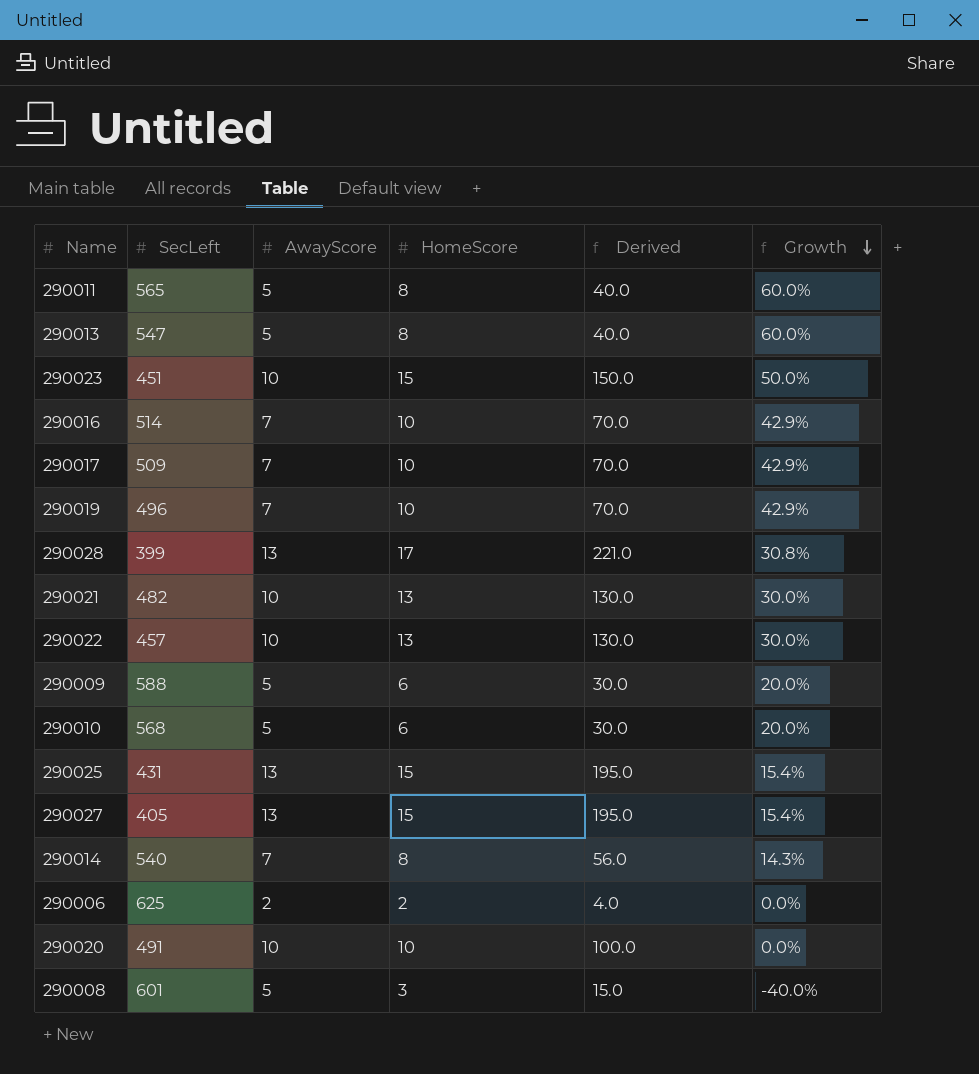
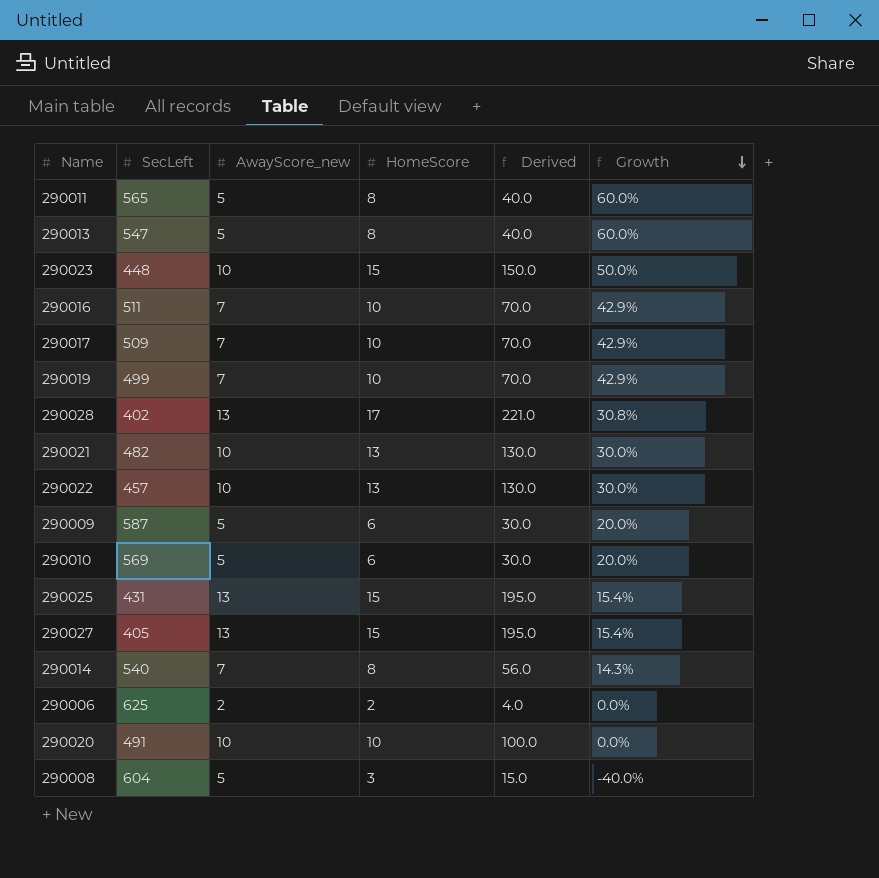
column name: AwayScore -> AwayScore_new
290023 | SecLeft: 451 -> 448
290016 | SecLeft: 514 -> 511
290019 | SecLeft: 496 -> 499
290028 | SecLeft: 399 -> 402
290009 | SecLeft: 588 -> 587
290010 | SecLeft: 568 -> 569
290008 | SecLeft: 601 -> 604

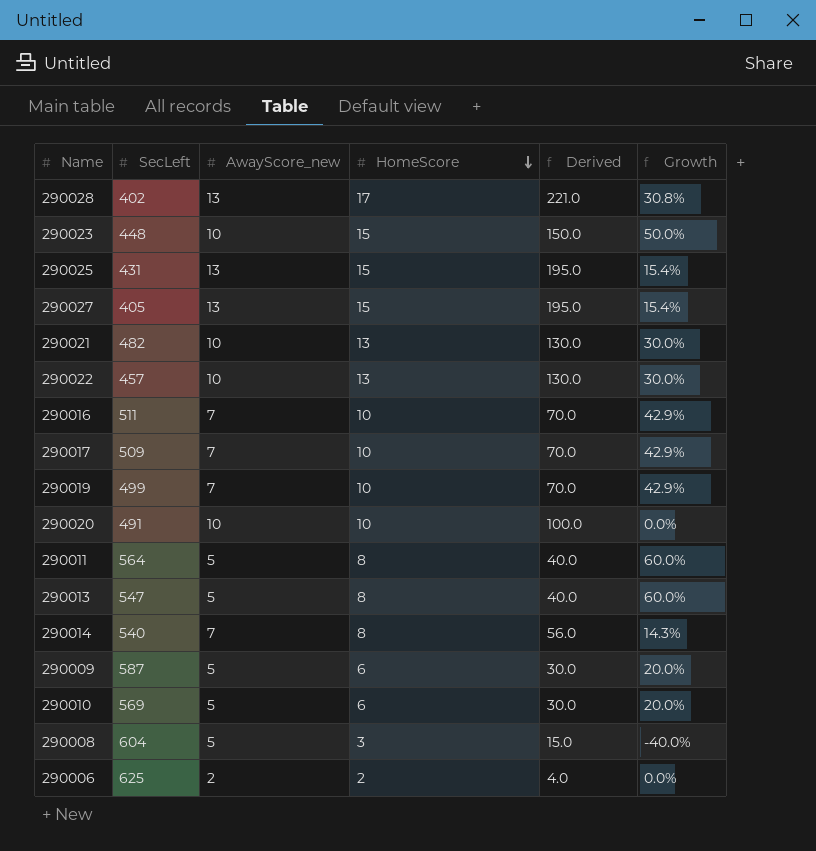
row order: Growth descending -> HomeScore descending
290011 | SecLeft: 565 -> 564

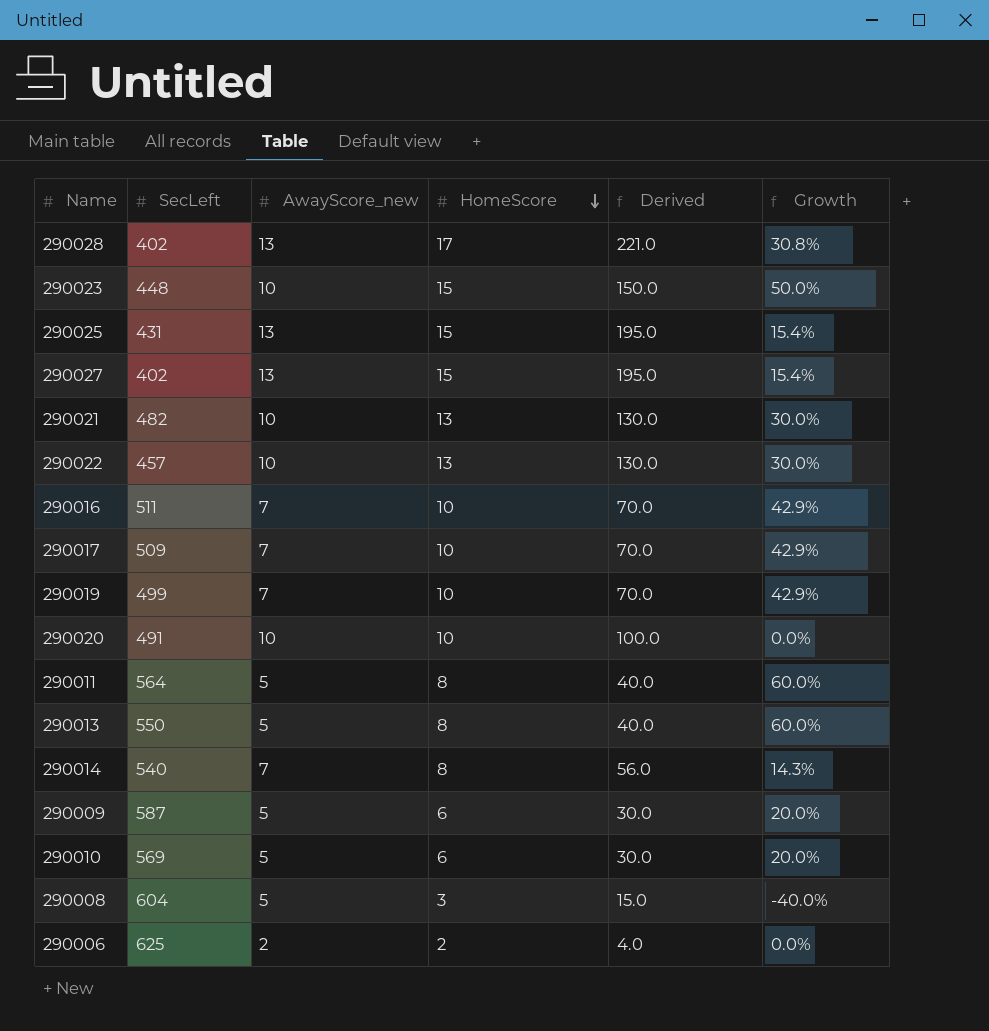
290027 | SecLeft: 405 -> 402
290013 | SecLeft: 547 -> 550

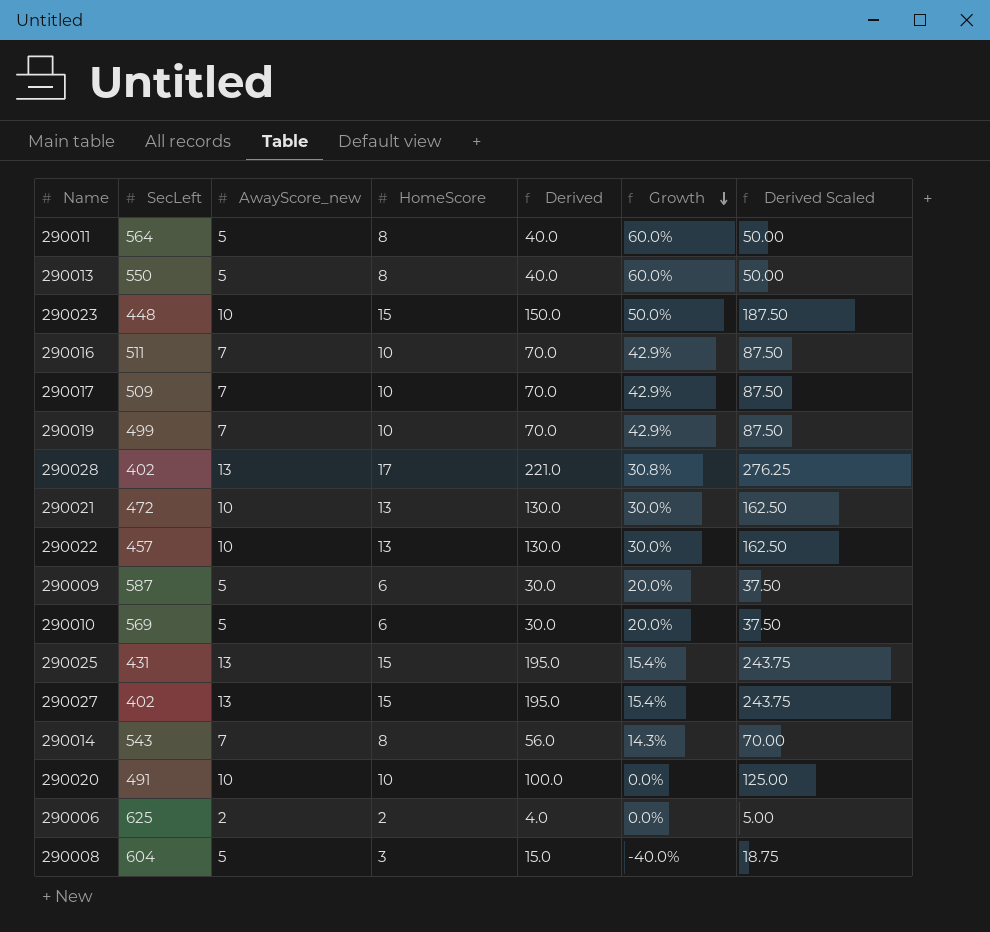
row order: HomeScore descending -> Growth descending
column Derived Scaled | formula: none -> [Derived] * 1.25
290021 | SecLeft: 482 -> 472
290014 | SecLeft: 540 -> 543

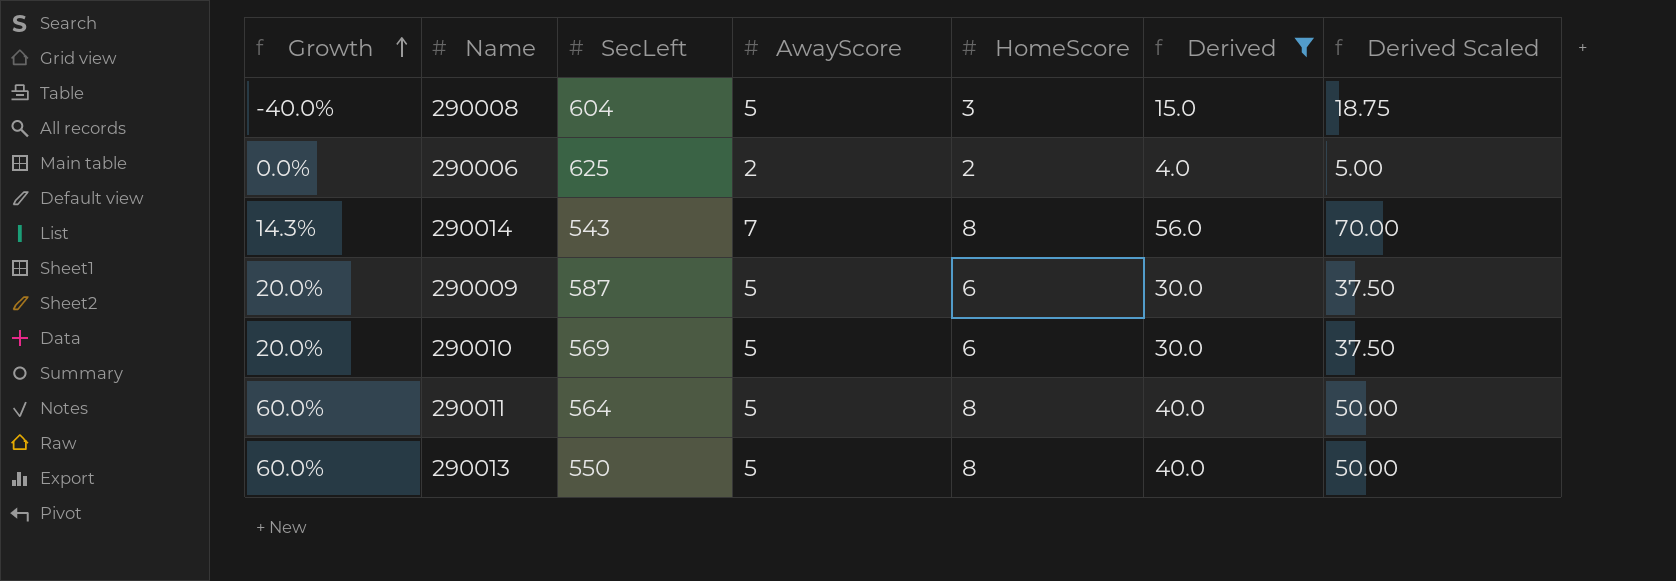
filter: none -> Derived <= 56.0
row order: Growth descending -> Growth ascending
column Growth | position: 6 -> 1
column name: AwayScore_new -> AwayScore

